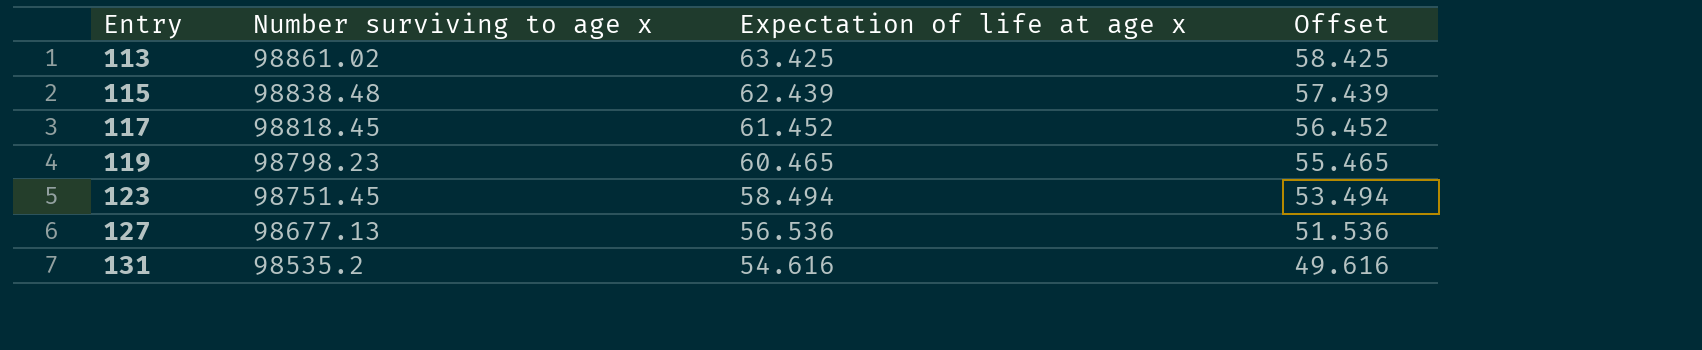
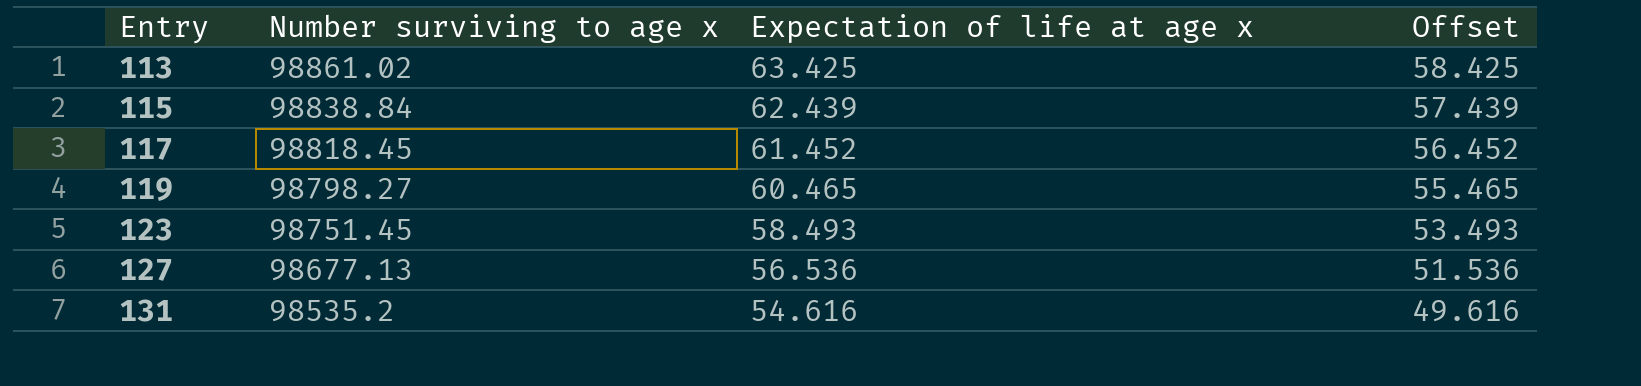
115 | Number surviving to age x: 98838.48 -> 98838.84
119 | Number surviving to age x: 98798.23 -> 98798.27
123 | Expectation of life at age x: 58.494 -> 58.493
123 | Offset: 53.494 -> 53.493

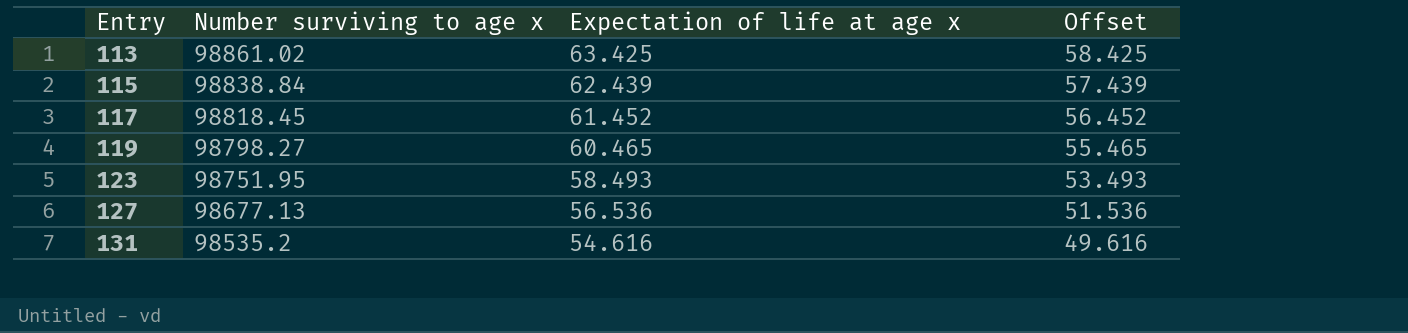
123 | Number surviving to age x: 98751.45 -> 98751.95

